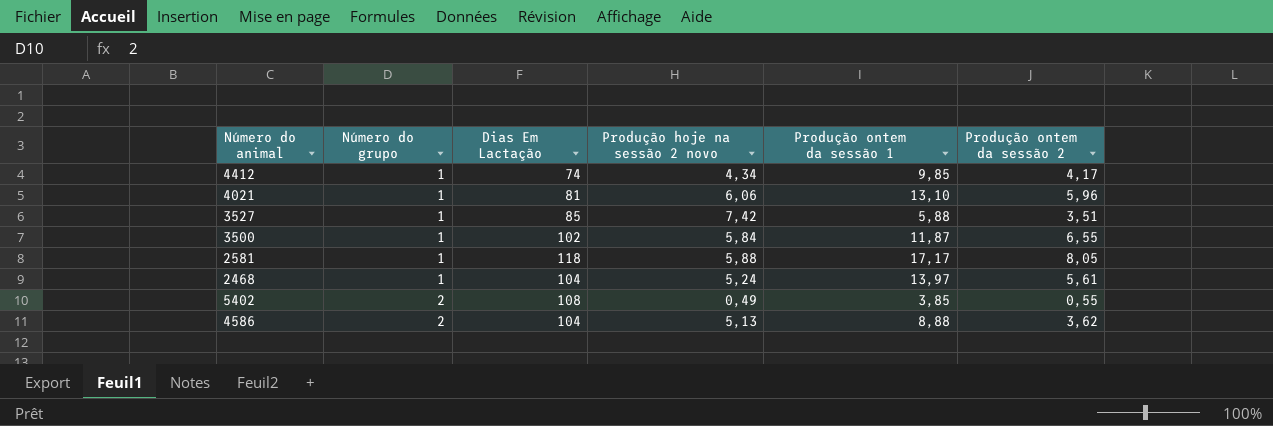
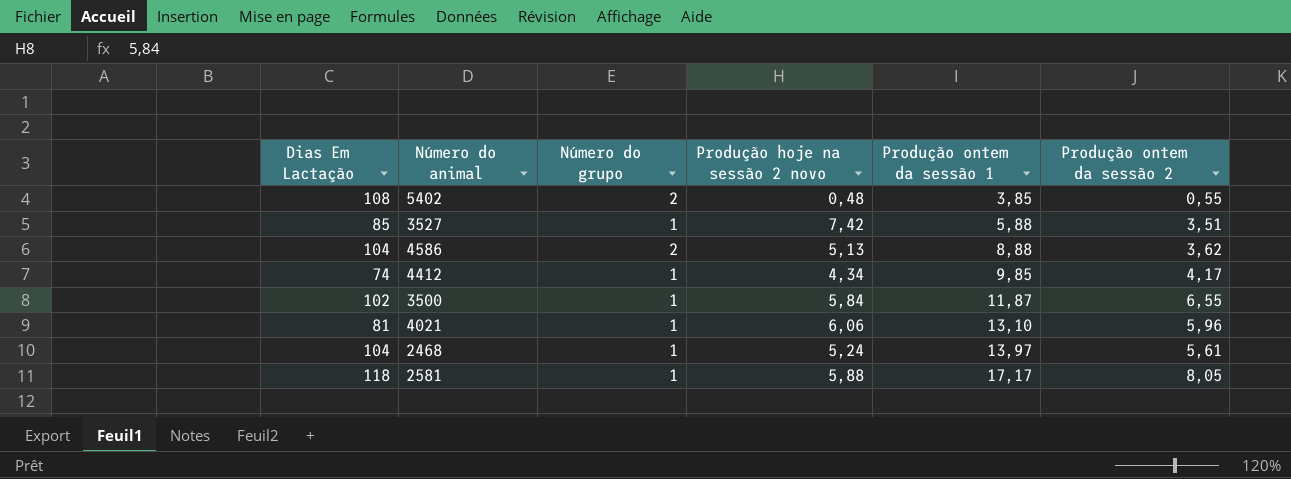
row order: Número do grupo ascending -> Produção ontem da sessão 1 ascending
column Dias Em Lactação | position: 3 -> 1
5402 | Produção hoje na sessão 2 novo: 0,49 -> 0,48

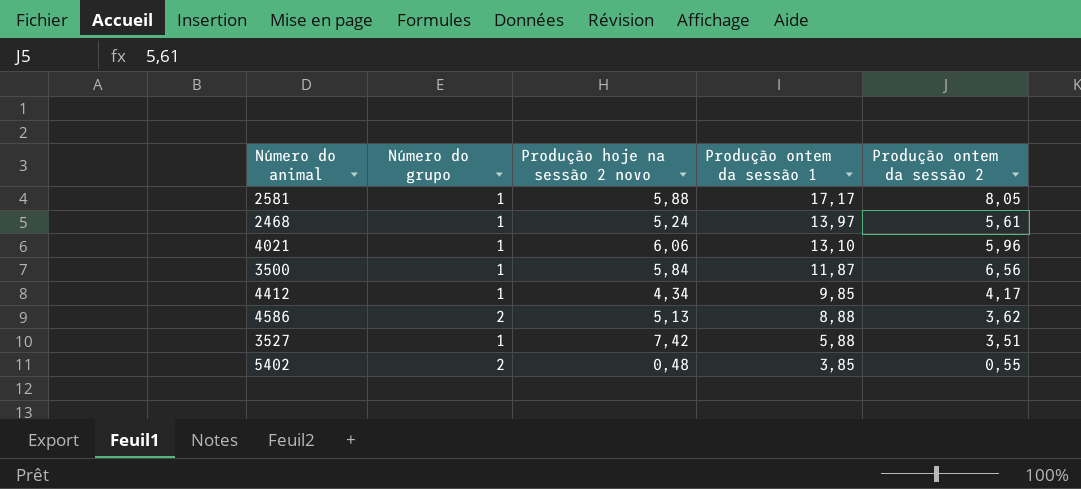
row order: Produção ontem da sessão 1 ascending -> Produção ontem da sessão 1 descending
column Dias Em Lactação | position: 1 -> none
3500 | Produção ontem da sessão 2: 6,55 -> 6,56

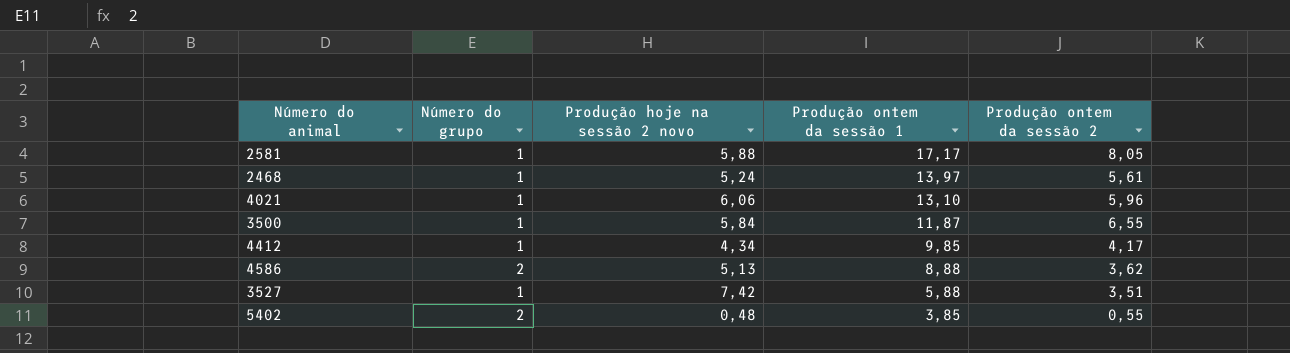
3500 | Produção ontem da sessão 2: 6,56 -> 6,55

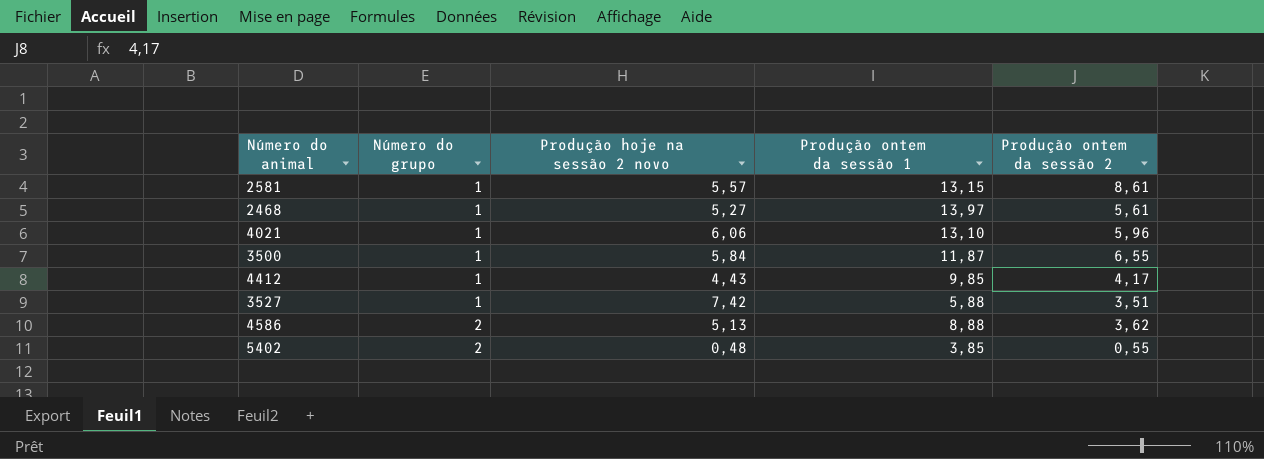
row order: Produção ontem da sessão 1 descending -> Número do grupo ascending
2581 | Produção hoje na sessão 2 novo: 5,88 -> 5,57
2581 | Produção ontem da sessão 1: 17,17 -> 13,15
2581 | Produção ontem da sessão 2: 8,05 -> 8,61
2468 | Produção hoje na sessão 2 novo: 5,24 -> 5,27
4412 | Produção hoje na sessão 2 novo: 4,34 -> 4,43

